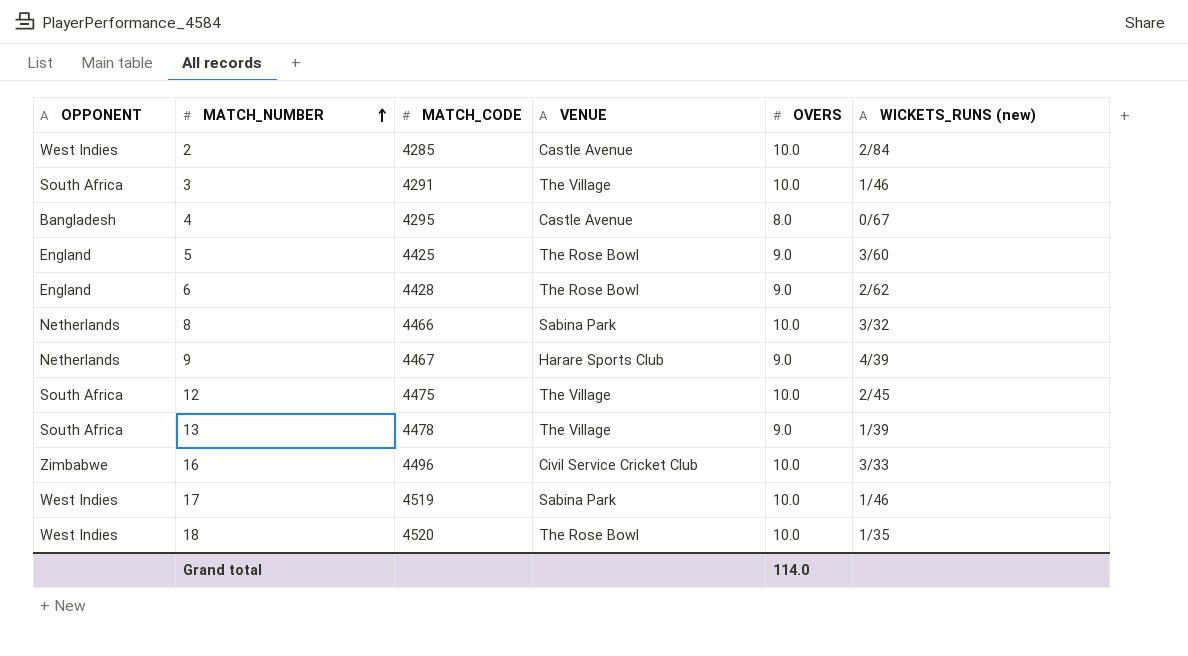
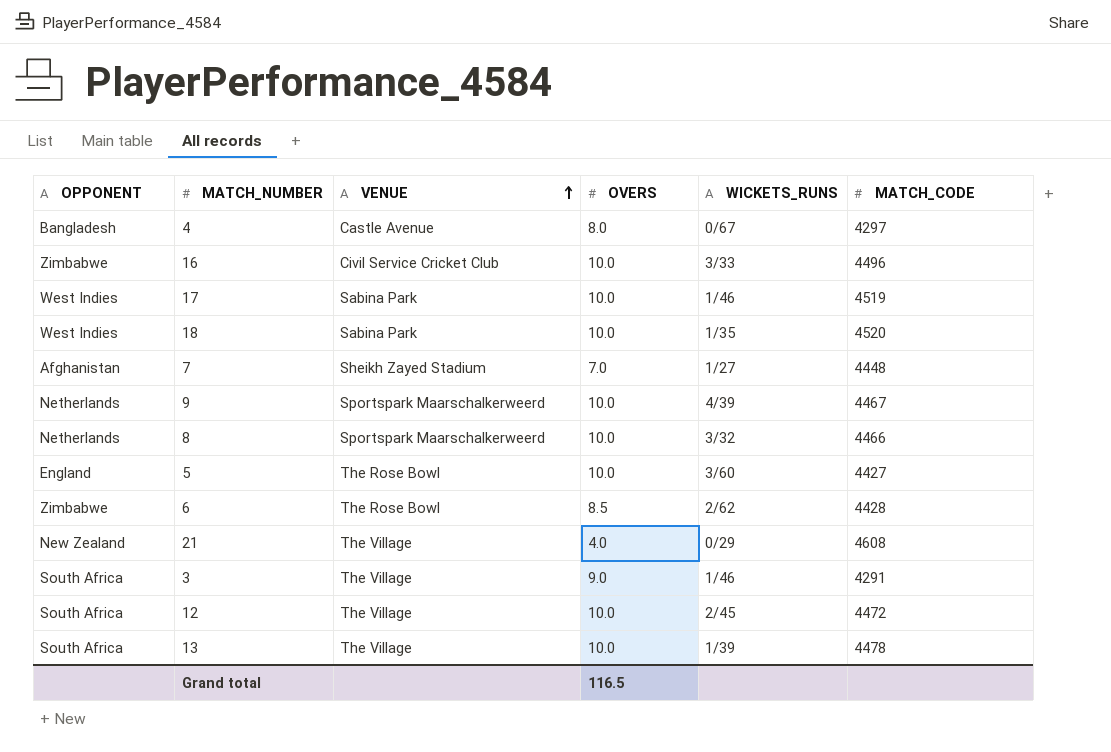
row order: MATCH_NUMBER ascending -> VENUE ascending
column name: WICKETS_RUNS (new) -> WICKETS_RUNS
column MATCH_CODE | position: 3 -> 6
row 2: West Indies | 4285 | Castle Avenue | 10.0 | 2/84 -> none
4 | MATCH_CODE: 4295 -> 4297
18 | VENUE: The Rose Bowl -> Sabina Park
row 7: none -> Afghanistan | Sheikh Zayed Stadium | 7.0 | 1/27 | 4448
9 | VENUE: Harare Sports Club -> Sportspark Maarschalkerweerd
9 | OVERS: 9.0 -> 10.0
8 | VENUE: Sabina Park -> Sportspark Maarschalkerweerd
5 | OVERS: 9.0 -> 10.0
5 | MATCH_CODE: 4425 -> 4427
6 | OPPONENT: England -> Zimbabwe
6 | OVERS: 9.0 -> 8.5
row 21: none -> New Zealand | The Village | 4.0 | 0/29 | 4608
3 | OVERS: 10.0 -> 9.0
12 | MATCH_CODE: 4475 -> 4472
13 | OVERS: 9.0 -> 10.0
Grand total | OVERS: 114.0 -> 116.5

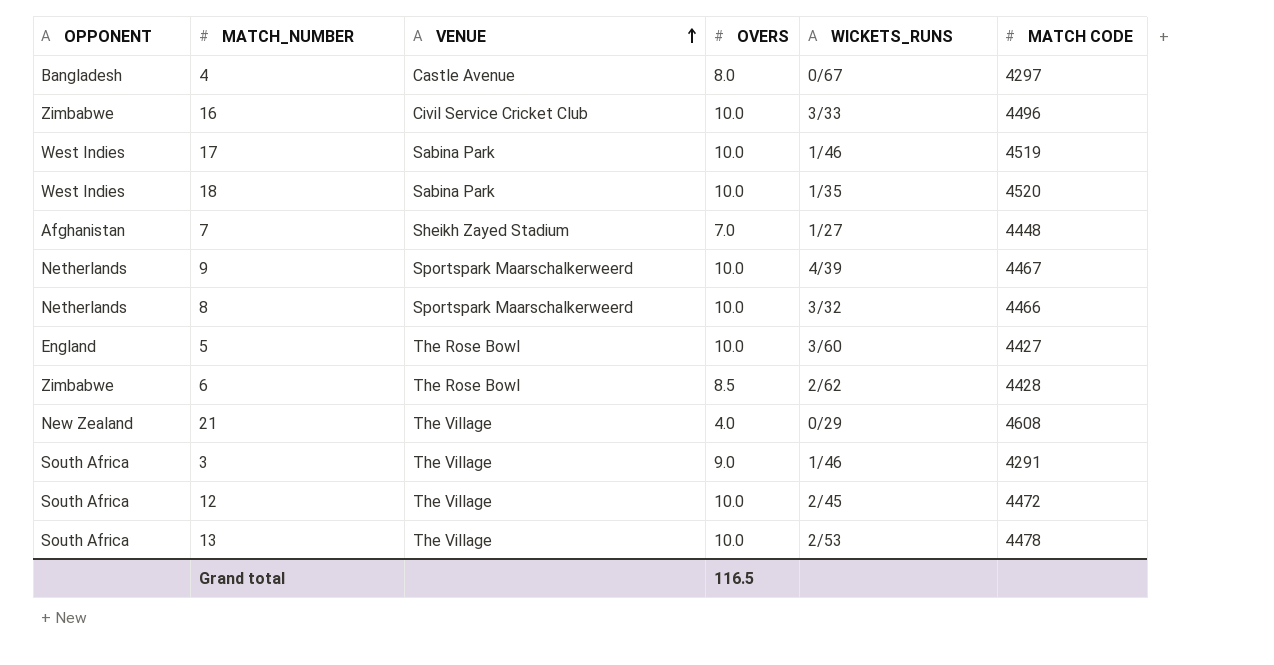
column name: MATCH_CODE -> MATCH CODE
13 | WICKETS_RUNS: 1/39 -> 2/53

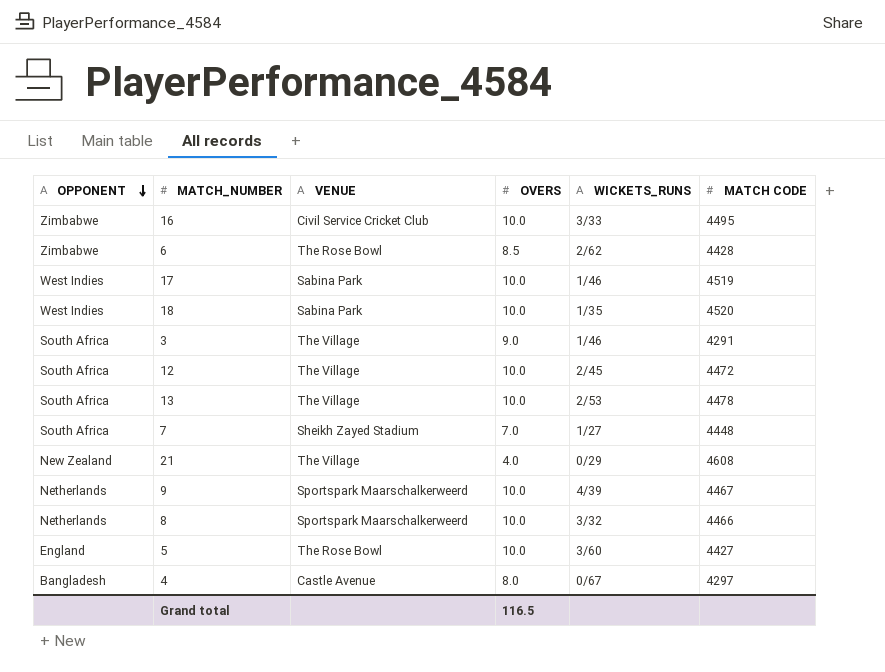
row order: VENUE ascending -> OPPONENT descending
16 | MATCH CODE: 4496 -> 4495
7 | OPPONENT: Afghanistan -> South Africa

